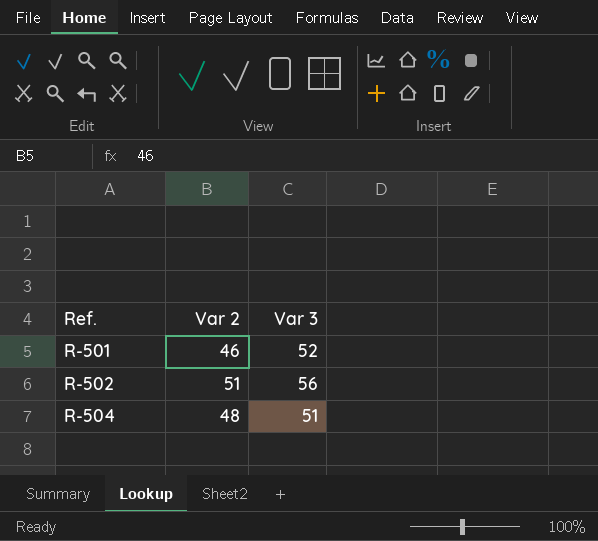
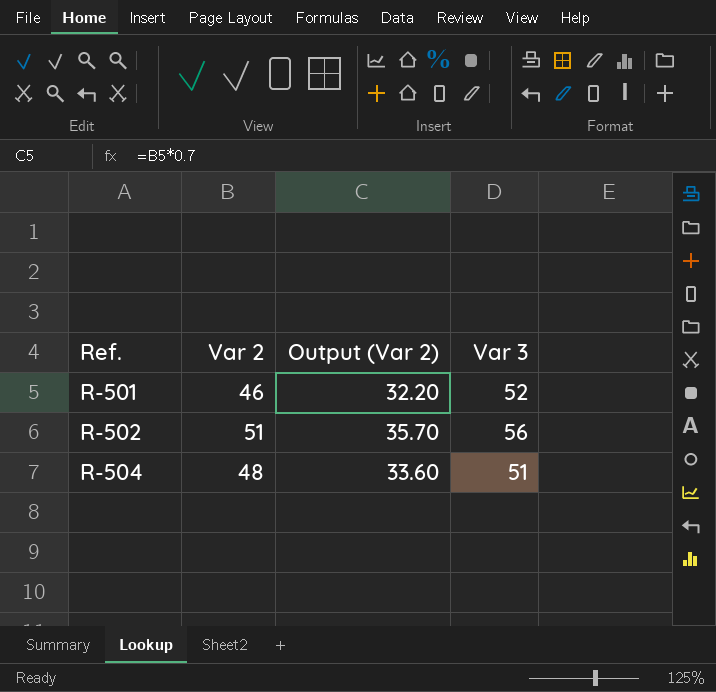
column Output (Var 2) | formula: none -> [Var 2] * 0.7

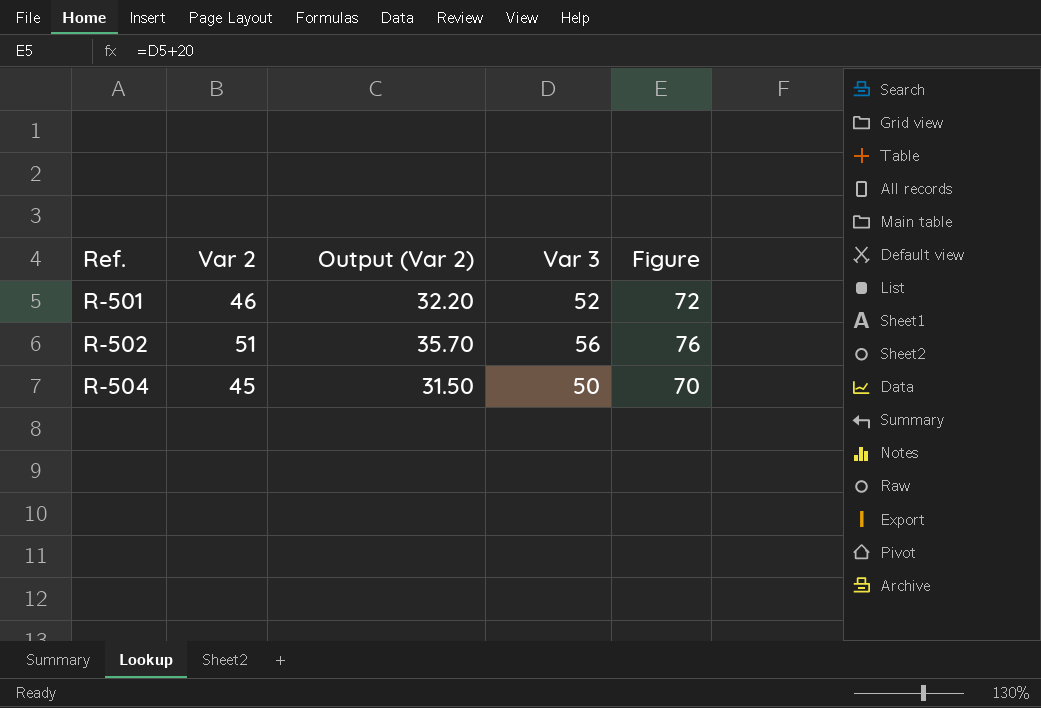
column Figure | formula: none -> [Var 3] + 20
R-504 | Var 2: 48 -> 45
R-504 | Output (Var 2): 33.60 -> 31.50
R-504 | Var 3: 51 -> 50

